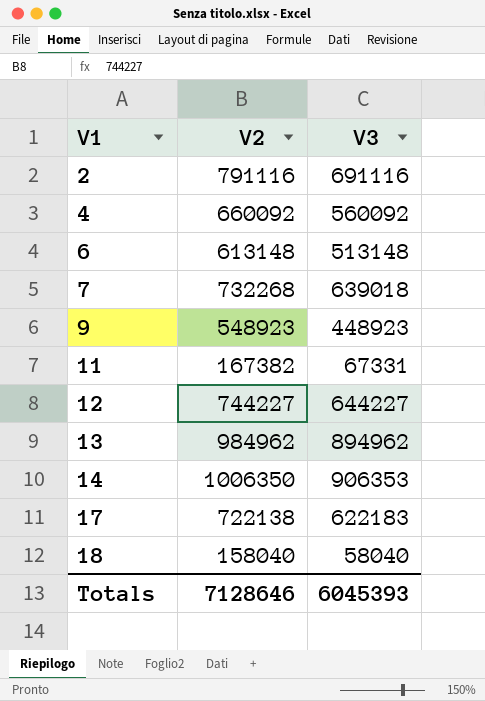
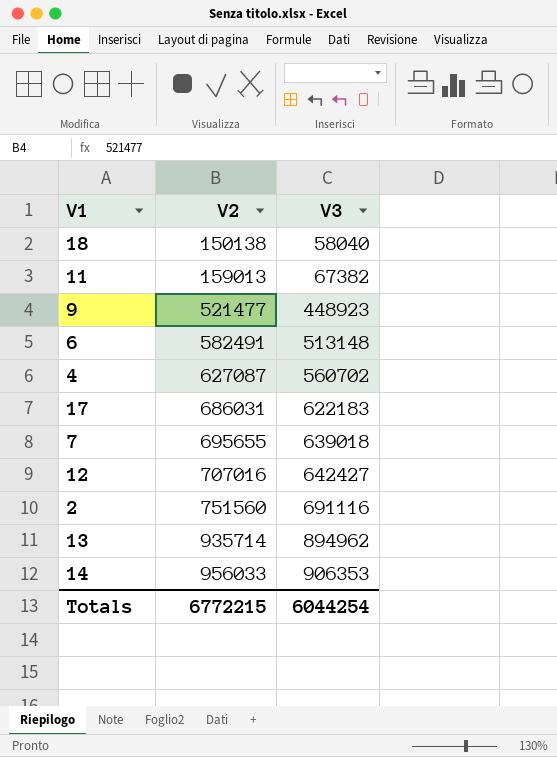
row order: V1 ascending -> V2 ascending
18 | V2: 158040 -> 150138
11 | V2: 167382 -> 159013
11 | V3: 67331 -> 67382
9 | V2: 548923 -> 521477
6 | V2: 613148 -> 582491
4 | V2: 660092 -> 627087
4 | V3: 560092 -> 560702
17 | V2: 722138 -> 686031
7 | V2: 732268 -> 695655
12 | V2: 744227 -> 707016
12 | V3: 644227 -> 642427
2 | V2: 791116 -> 751560
13 | V2: 984962 -> 935714
14 | V2: 1006350 -> 956033
Totals | V2: 7128646 -> 6772215
Totals | V3: 6045393 -> 6044254

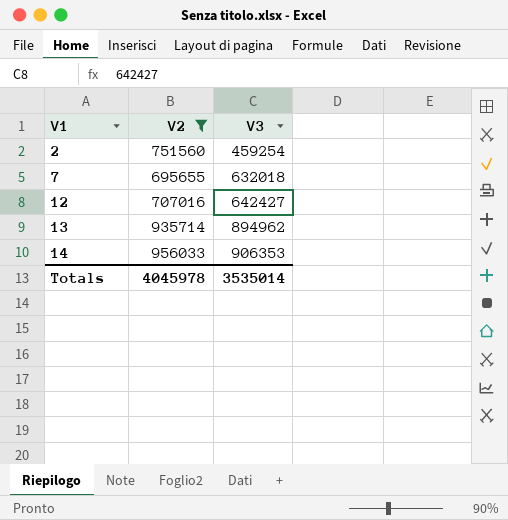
filter: none -> V2 >= 695655
row order: V2 ascending -> V1 ascending
2 | V3: 691116 -> 459254
7 | V3: 639018 -> 632018
Totals | V2: 6772215 -> 4045978
Totals | V3: 6044254 -> 3535014

